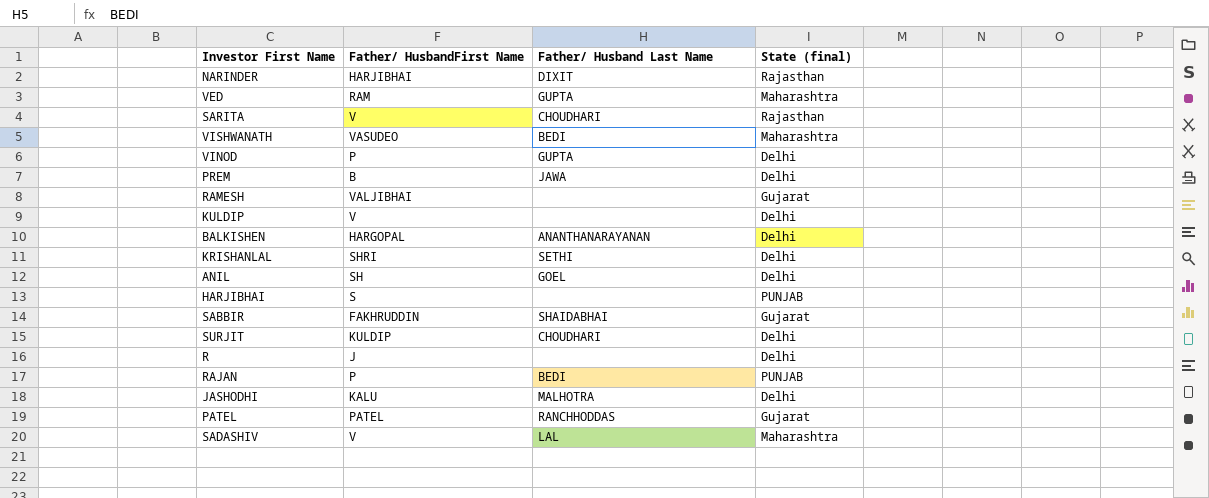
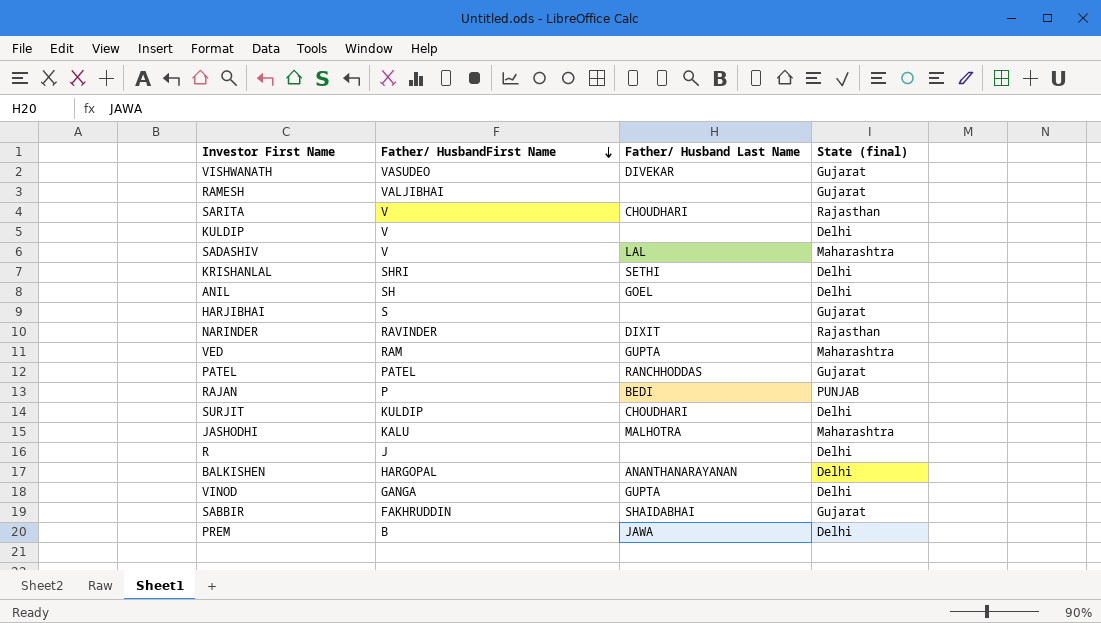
row order: none -> Father/ HusbandFirst Name descending
VISHWANATH | Father/ Husband Last Name: BEDI -> DIVEKAR
VISHWANATH | State (final): Maharashtra -> Gujarat
HARJIBHAI | State (final): PUNJAB -> Gujarat
NARINDER | Father/ HusbandFirst Name: HARJIBHAI -> RAVINDER
JASHODHI | State (final): Delhi -> Maharashtra
VINOD | Father/ HusbandFirst Name: P -> GANGA

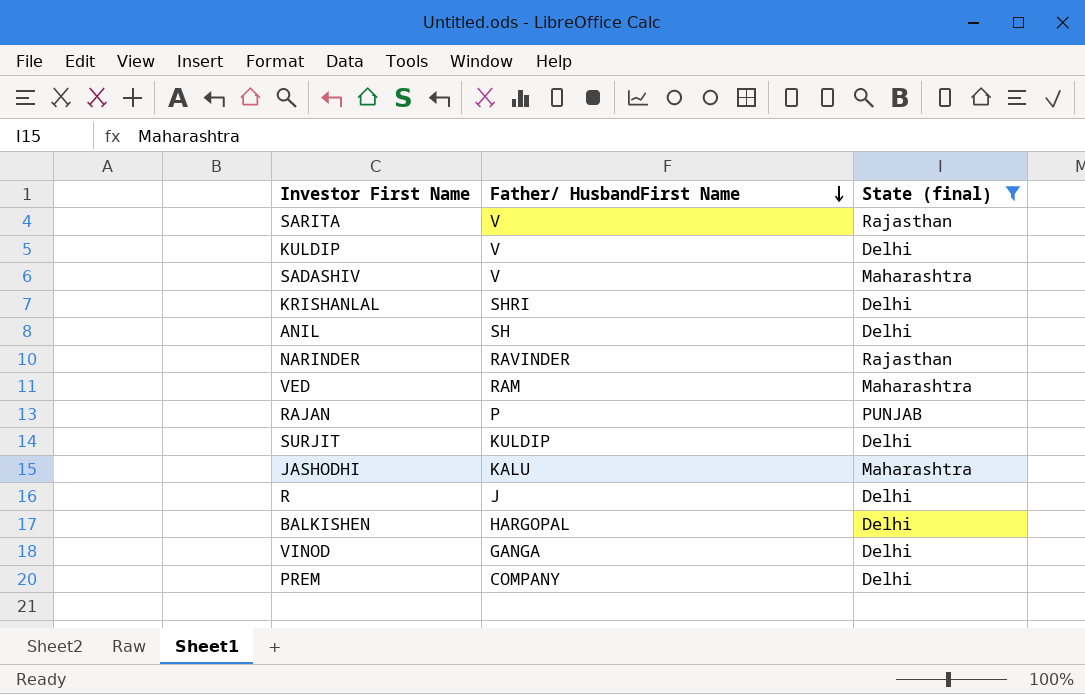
filter: none -> State (final) != Gujarat
column Father/ Husband Last Name | position: 3 -> none
PREM | Father/ HusbandFirst Name: B -> COMPANY

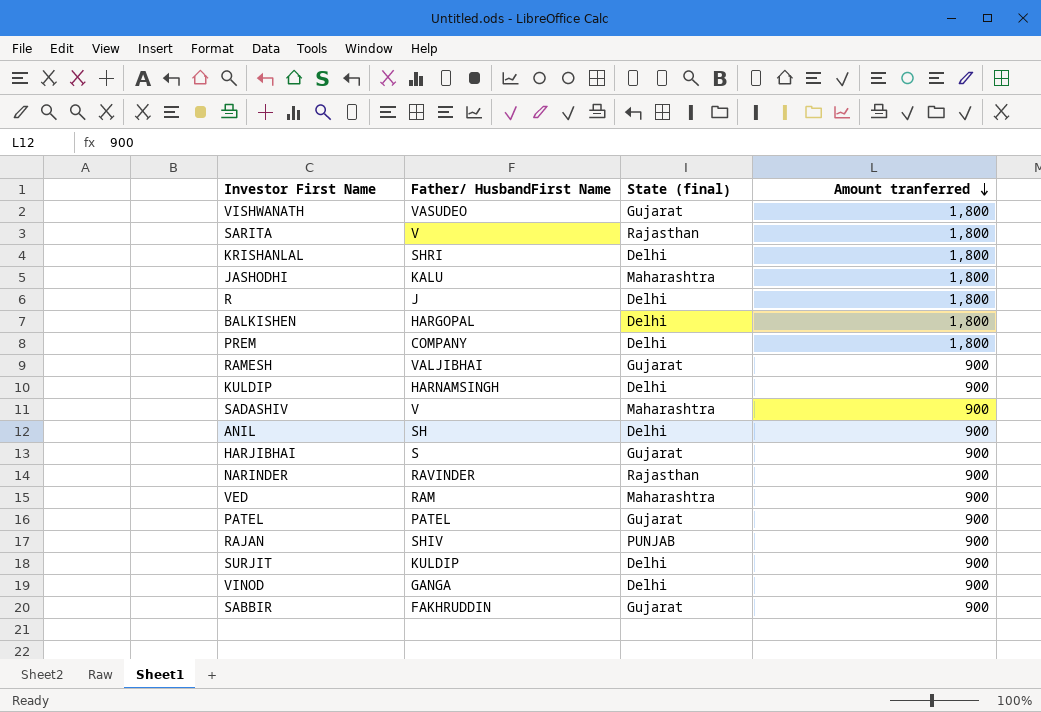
filter: State (final) != Gujarat -> none
row order: Father/ HusbandFirst Name descending -> Amount tranferred descending
column Amount tranferred | position: none -> 4
KULDIP | Father/ HusbandFirst Name: V -> HARNAMSINGH
RAJAN | Father/ HusbandFirst Name: P -> SHIV

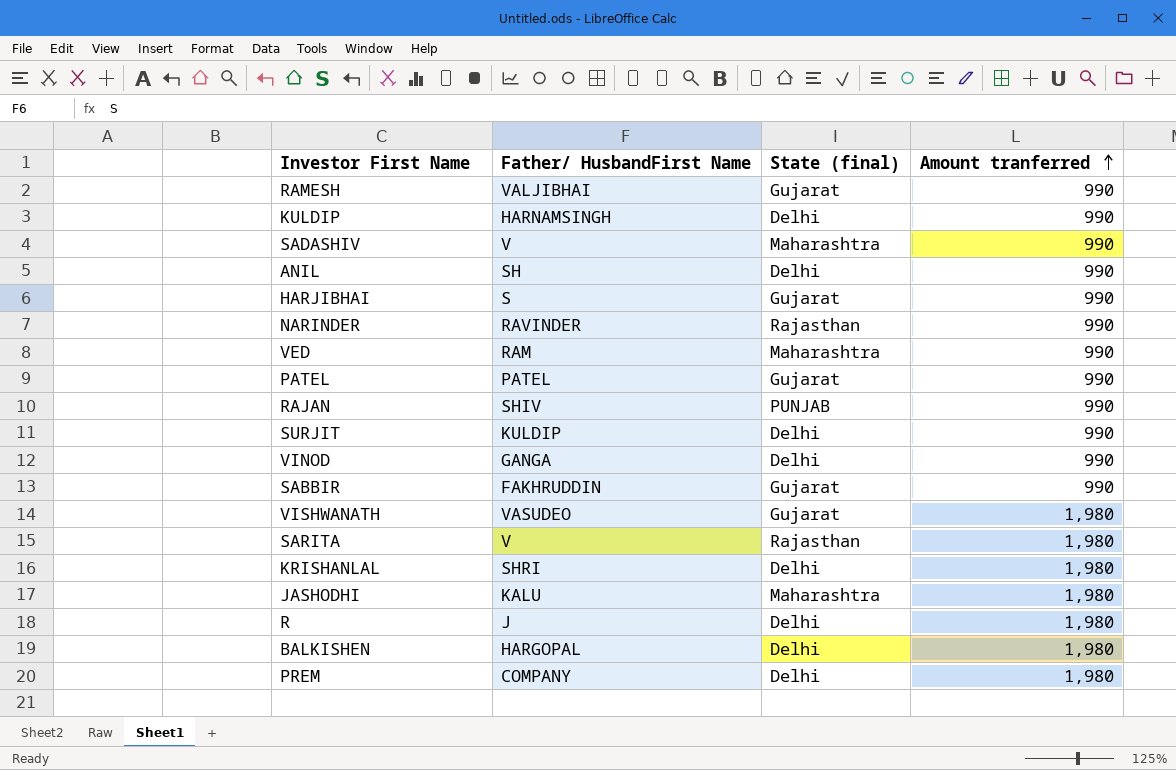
row order: Amount tranferred descending -> Amount tranferred ascending
RAMESH | Amount tranferred: 900 -> 990
KULDIP | Amount tranferred: 900 -> 990
SADASHIV | Amount tranferred: 900 -> 990
ANIL | Amount tranferred: 900 -> 990
HARJIBHAI | Amount tranferred: 900 -> 990
NARINDER | Amount tranferred: 900 -> 990
VED | Amount tranferred: 900 -> 990
PATEL | Amount tranferred: 900 -> 990
RAJAN | Amount tranferred: 900 -> 990
SURJIT | Amount tranferred: 900 -> 990
VINOD | Amount tranferred: 900 -> 990
SABBIR | Amount tranferred: 900 -> 990
VISHWANATH | Amount tranferred: 1,800 -> 1,980
SARITA | Amount tranferred: 1,800 -> 1,980
KRISHANLAL | Amount tranferred: 1,800 -> 1,980
JASHODHI | Amount tranferred: 1,800 -> 1,980
R | Amount tranferred: 1,800 -> 1,980
BALKISHEN | Amount tranferred: 1,800 -> 1,980
PREM | Amount tranferred: 1,800 -> 1,980

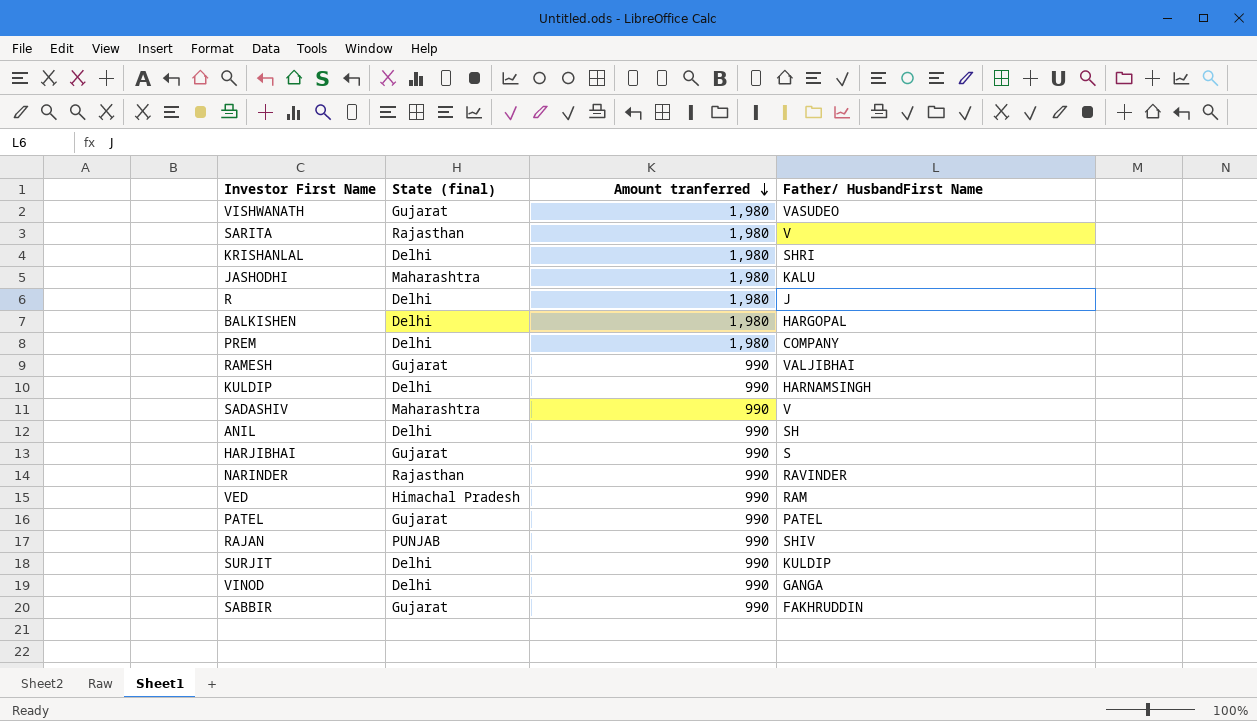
row order: Amount tranferred ascending -> Amount tranferred descending
column Father/ HusbandFirst Name | position: 2 -> 4
VED | State (final): Maharashtra -> Himachal Pradesh

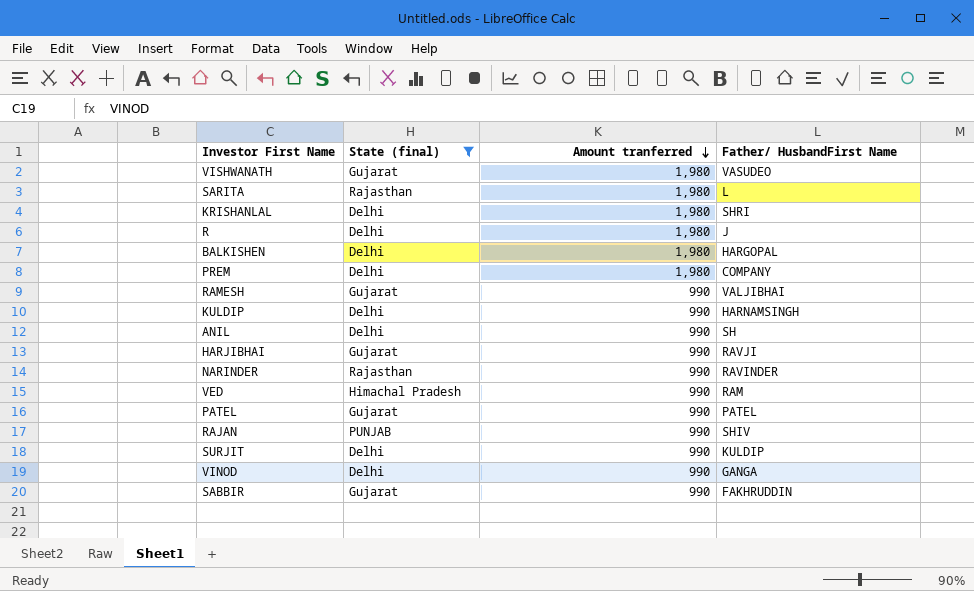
filter: none -> State (final) != Maharashtra
SARITA | Father/ HusbandFirst Name: V -> L
HARJIBHAI | Father/ HusbandFirst Name: S -> RAVJI

